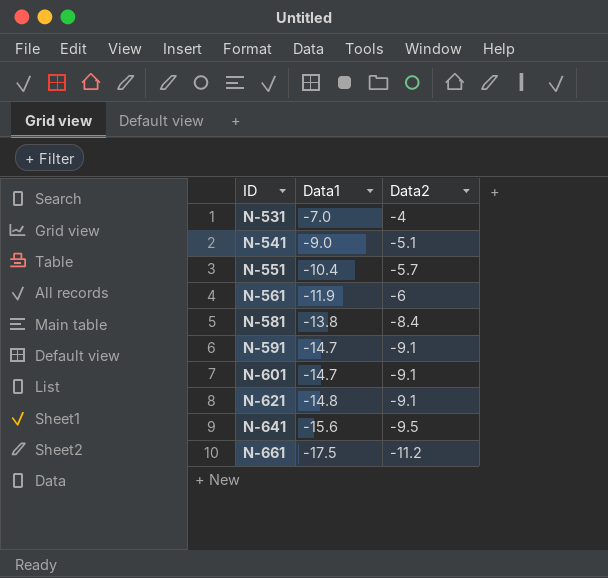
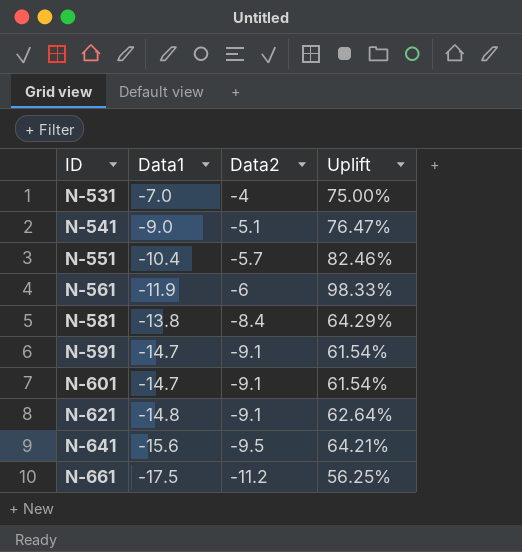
column Uplift | formula: none -> ([Data1] - [Data2]) / [Data2]

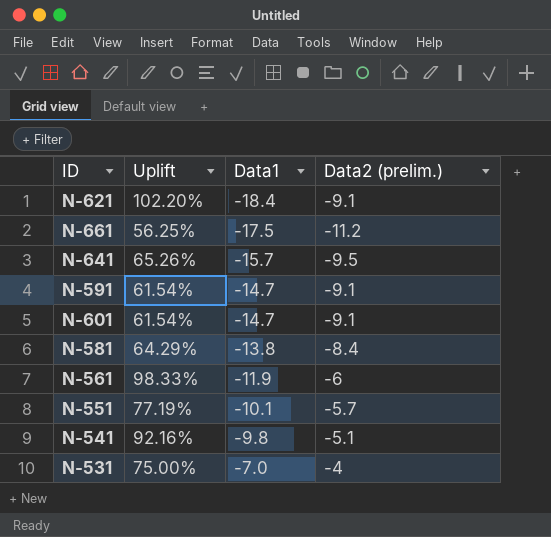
row order: ID ascending -> Data1 ascending
column Uplift | position: 4 -> 2
column name: Data2 -> Data2 (prelim.)
N-621 | Uplift: 62.64% -> 102.20%
N-621 | Data1: -14.8 -> -18.4
N-641 | Uplift: 64.21% -> 65.26%
N-641 | Data1: -15.6 -> -15.7
N-551 | Uplift: 82.46% -> 77.19%
N-551 | Data1: -10.4 -> -10.1
N-541 | Uplift: 76.47% -> 92.16%
N-541 | Data1: -9.0 -> -9.8

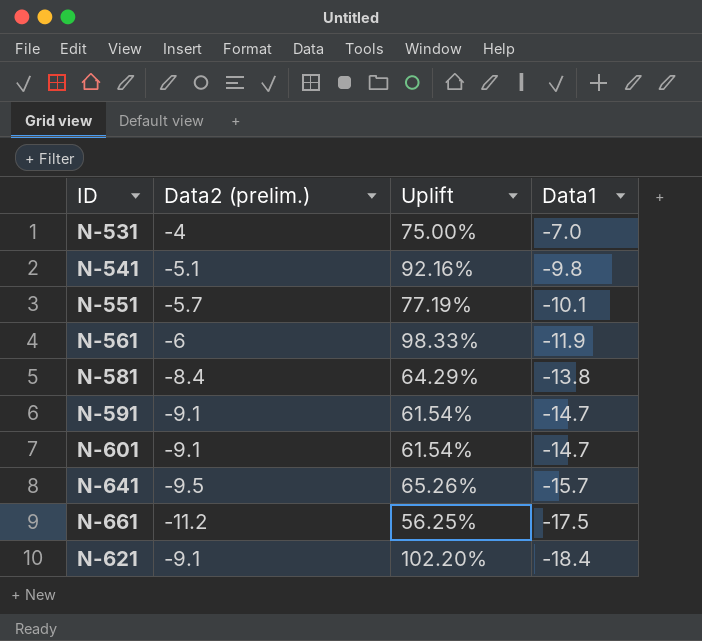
row order: Data1 ascending -> Data1 descending
column Data2 (prelim.) | position: 4 -> 2

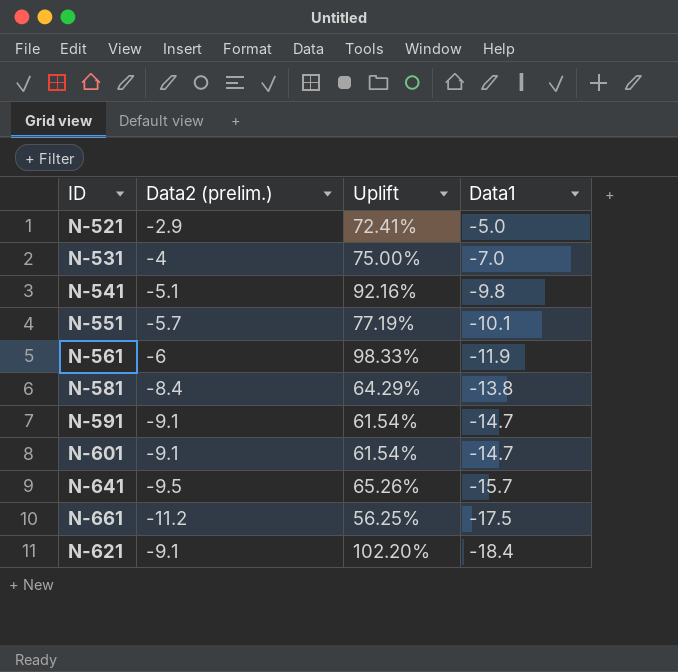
row N-521: none -> -2.9 | 72.41% | -5.0

